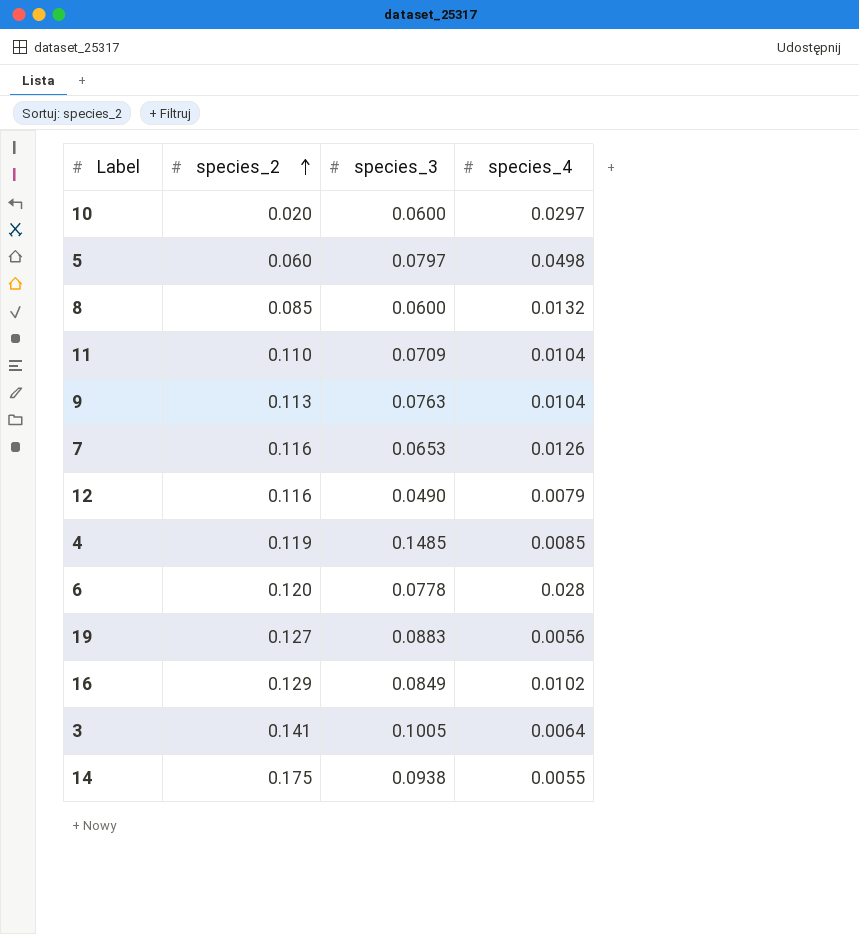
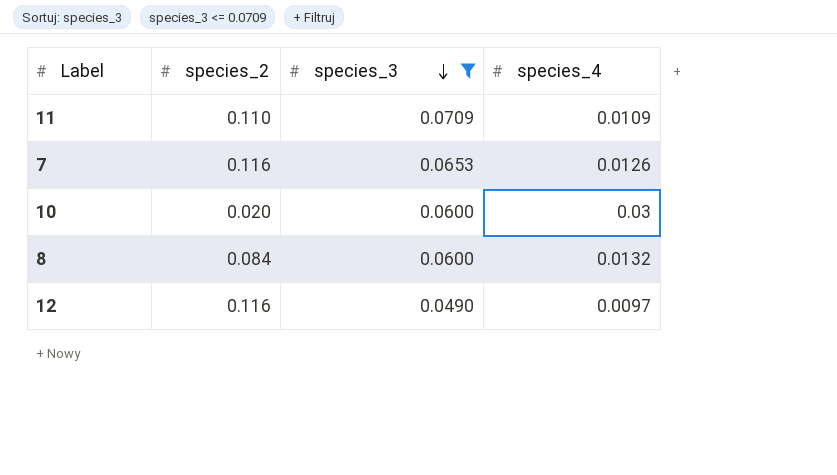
filter: none -> species_3 <= 0.0709
row order: species_2 ascending -> species_3 descending
11 | species_4: 0.0104 -> 0.0109
10 | species_4: 0.0297 -> 0.03
8 | species_2: 0.085 -> 0.084
12 | species_4: 0.0079 -> 0.0097

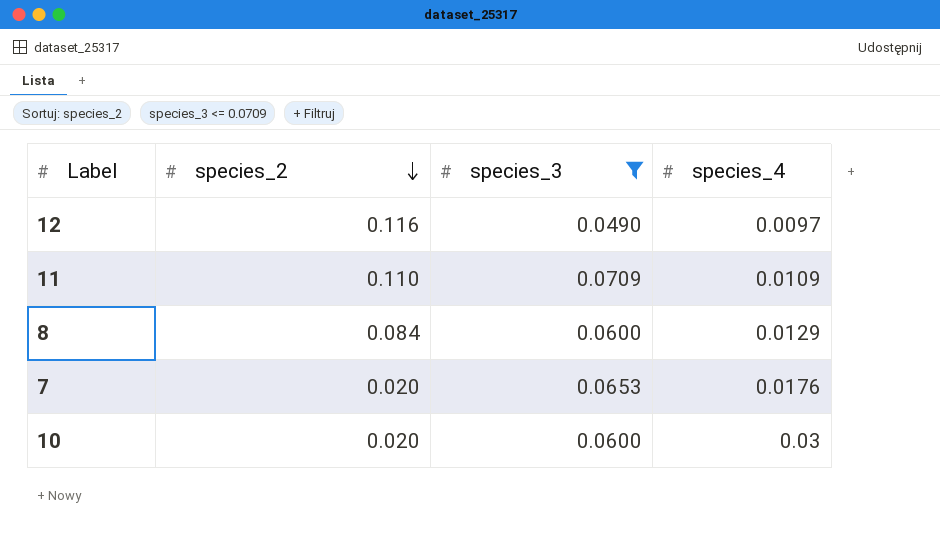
row order: species_3 descending -> species_2 descending
8 | species_4: 0.0132 -> 0.0129
7 | species_2: 0.116 -> 0.020
7 | species_4: 0.0126 -> 0.0176

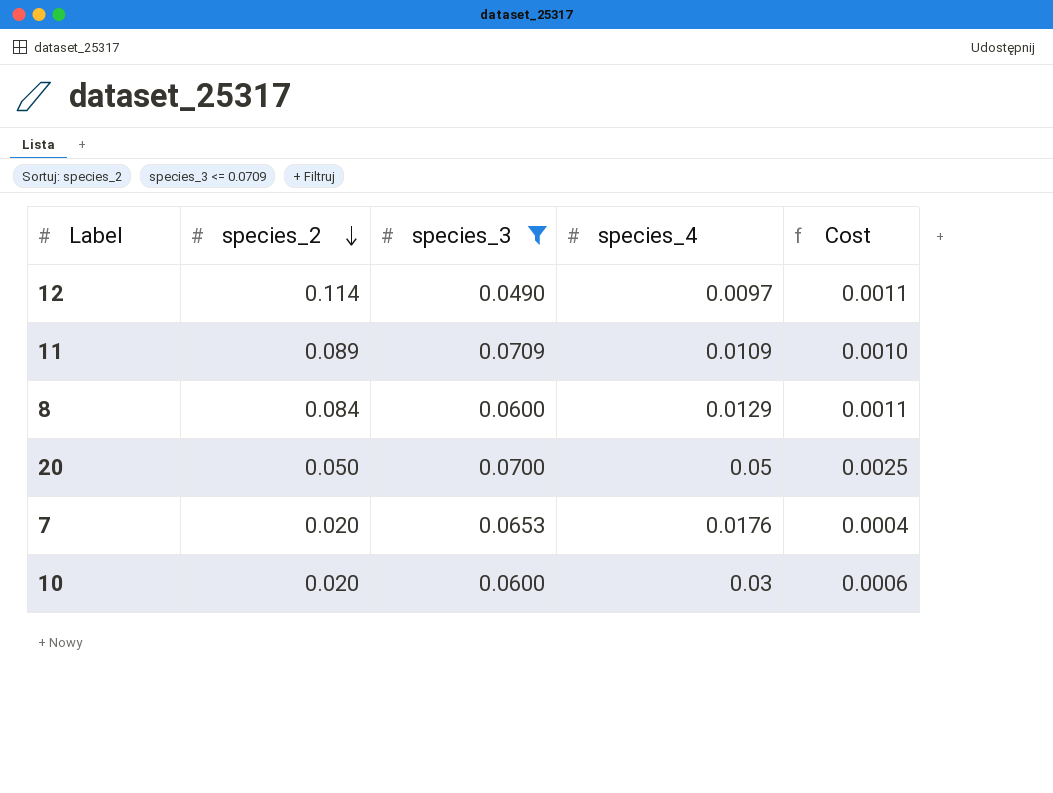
column Cost | formula: none -> [species_2] * [species_4]
12 | species_2: 0.116 -> 0.114
11 | species_2: 0.110 -> 0.089
row 20: none -> 0.050 | 0.0700 | 0.05 | 0.0025

